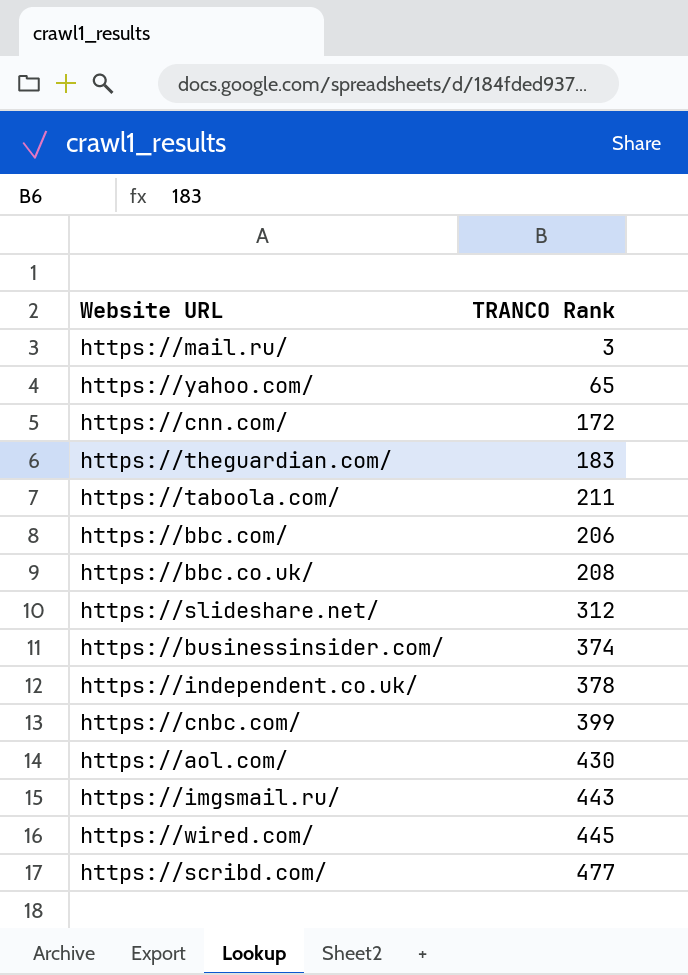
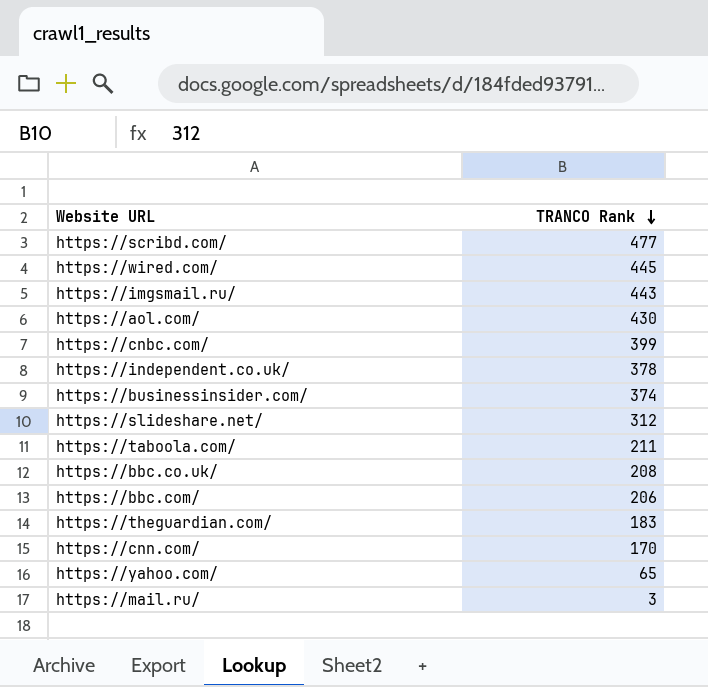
row order: none -> TRANCO Rank descending
https://cnn.com/ | TRANCO Rank: 172 -> 170

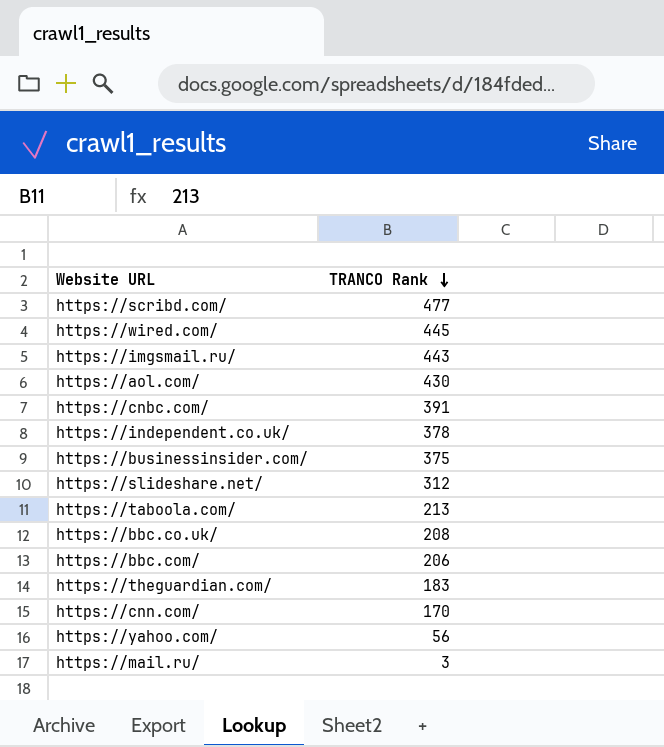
https://cnbc.com/ | TRANCO Rank: 399 -> 391
https://businessinsider.com/ | TRANCO Rank: 374 -> 375
https://taboola.com/ | TRANCO Rank: 211 -> 213
https://yahoo.com/ | TRANCO Rank: 65 -> 56

